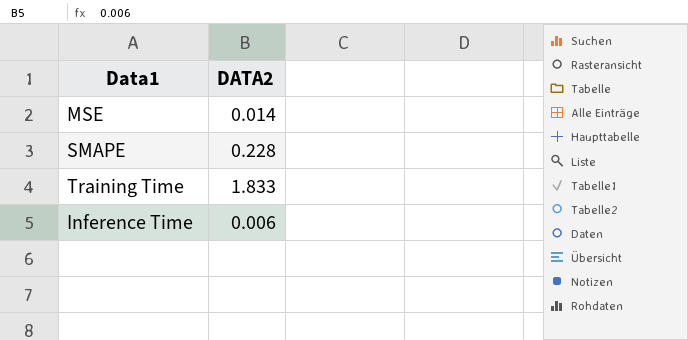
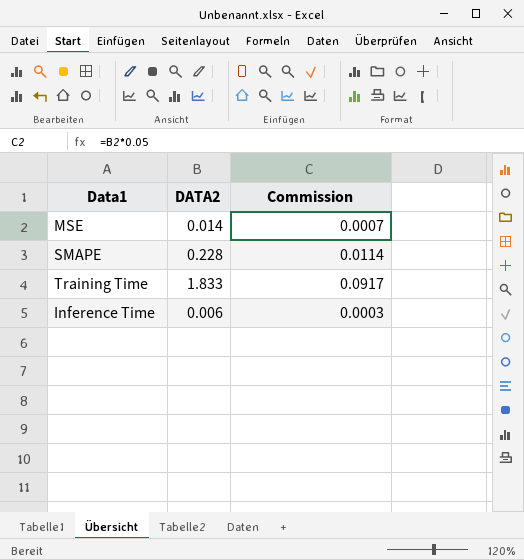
column Commission | formula: none -> [DATA2] * 0.05

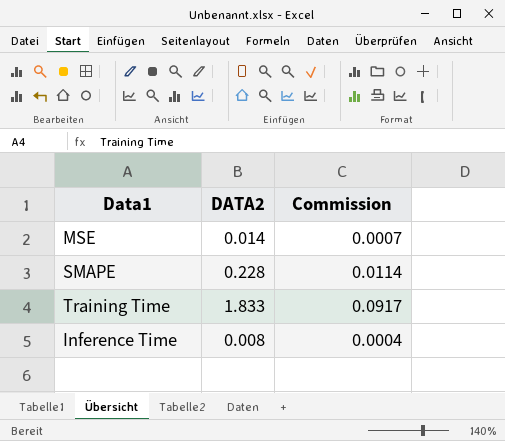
Inference Time | DATA2: 0.006 -> 0.008
Inference Time | Commission: 0.0003 -> 0.0004

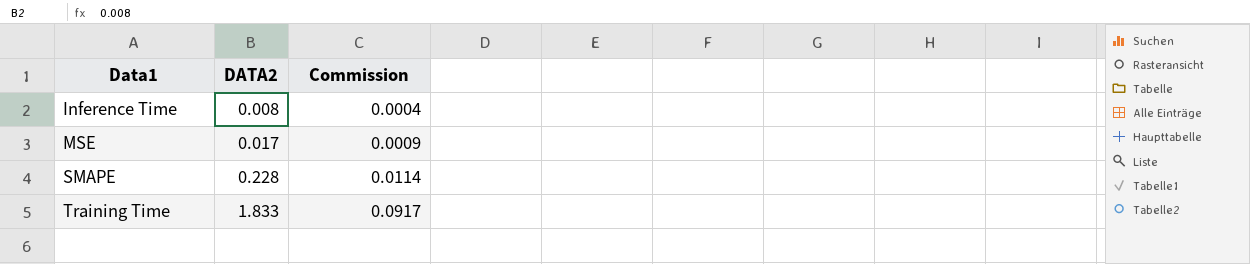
row order: none -> Data1 ascending
MSE | DATA2: 0.014 -> 0.017
MSE | Commission: 0.0007 -> 0.0009

